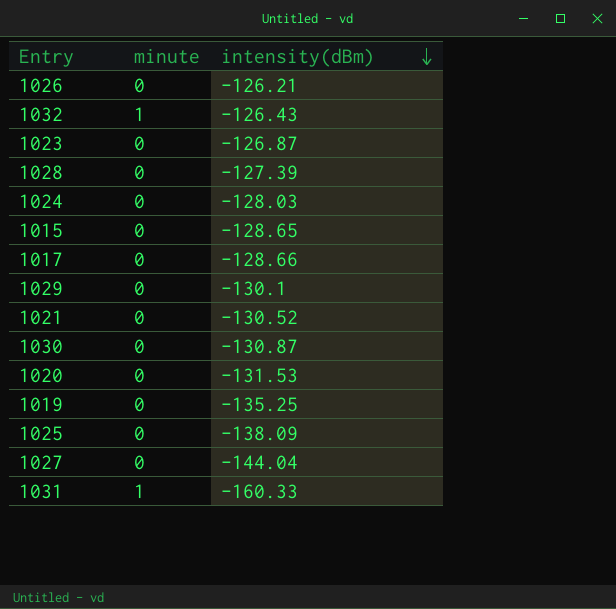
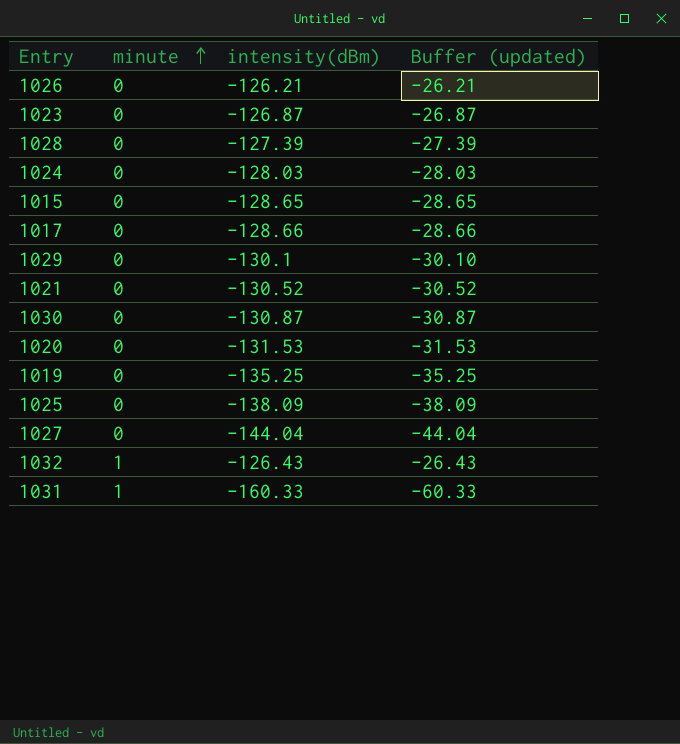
row order: intensity(dBm) descending -> minute ascending
column Buffer (updated) | formula: none -> [intensity(dBm)] + 100

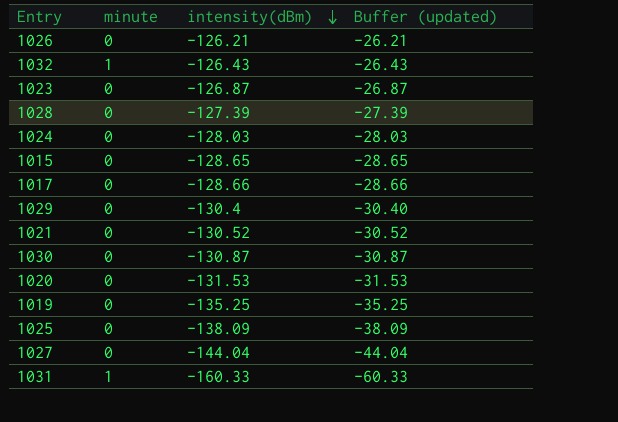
row order: minute ascending -> intensity(dBm) descending
1029 | intensity(dBm): -130.1 -> -130.4
1029 | Buffer (updated): -30.10 -> -30.40

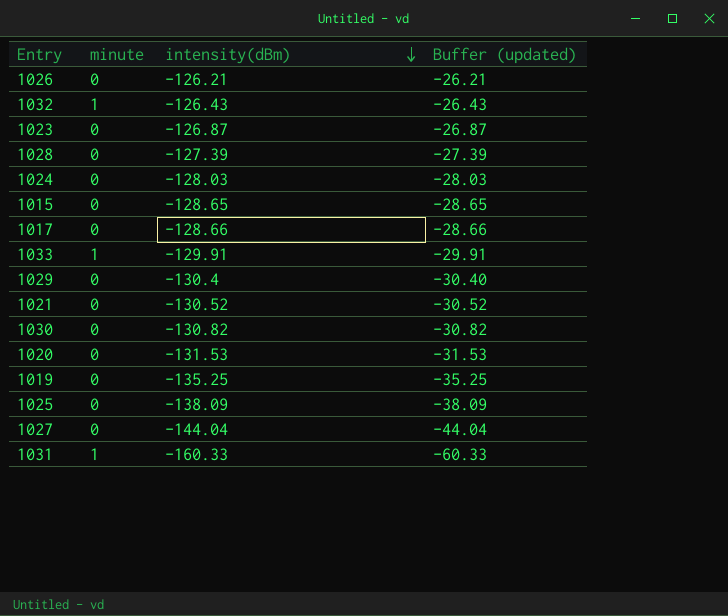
row 1033: none -> 1 | -129.91 | -29.91
1030 | intensity(dBm): -130.87 -> -130.82
1030 | Buffer (updated): -30.87 -> -30.82

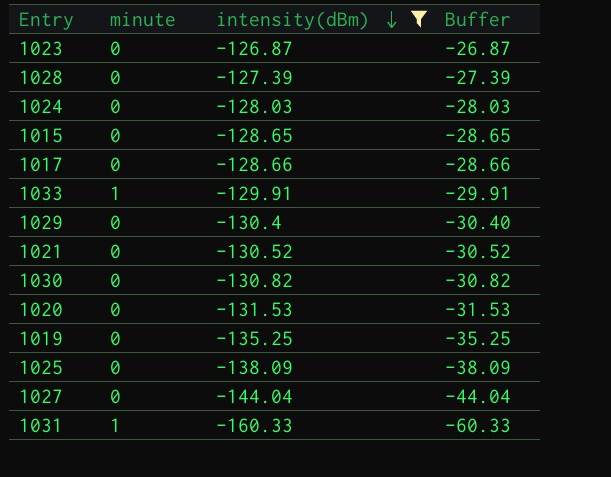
filter: none -> intensity(dBm) <= -126.87
column name: Buffer (updated) -> Buffer

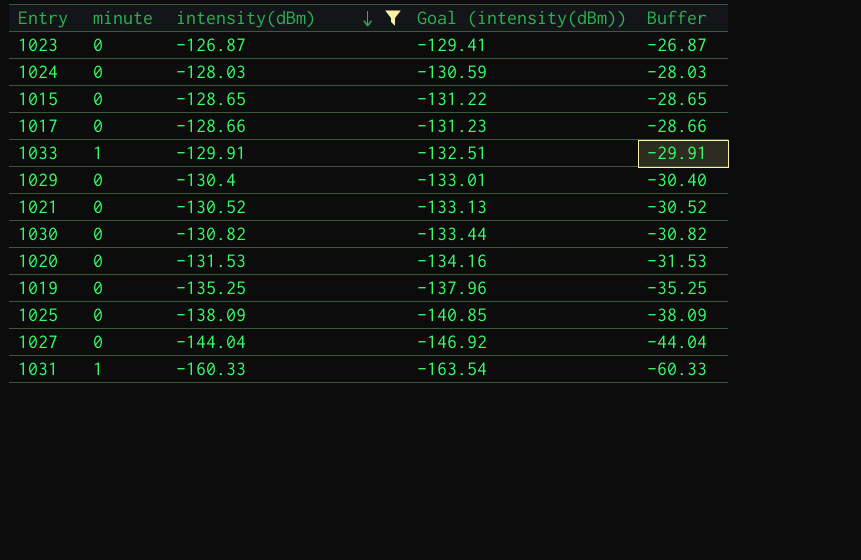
column Goal (intensity(dBm)) | formula: none -> [intensity(dBm)] * 1.02
row 1028: 0 | -127.39 | -27.39 -> none

